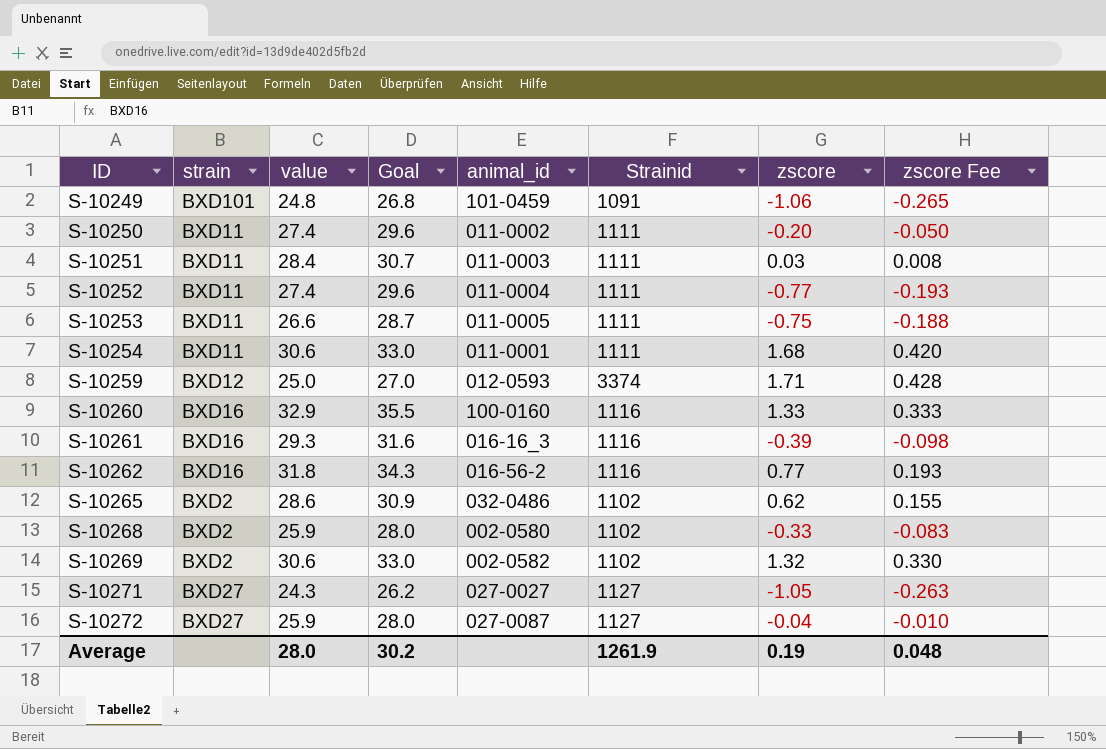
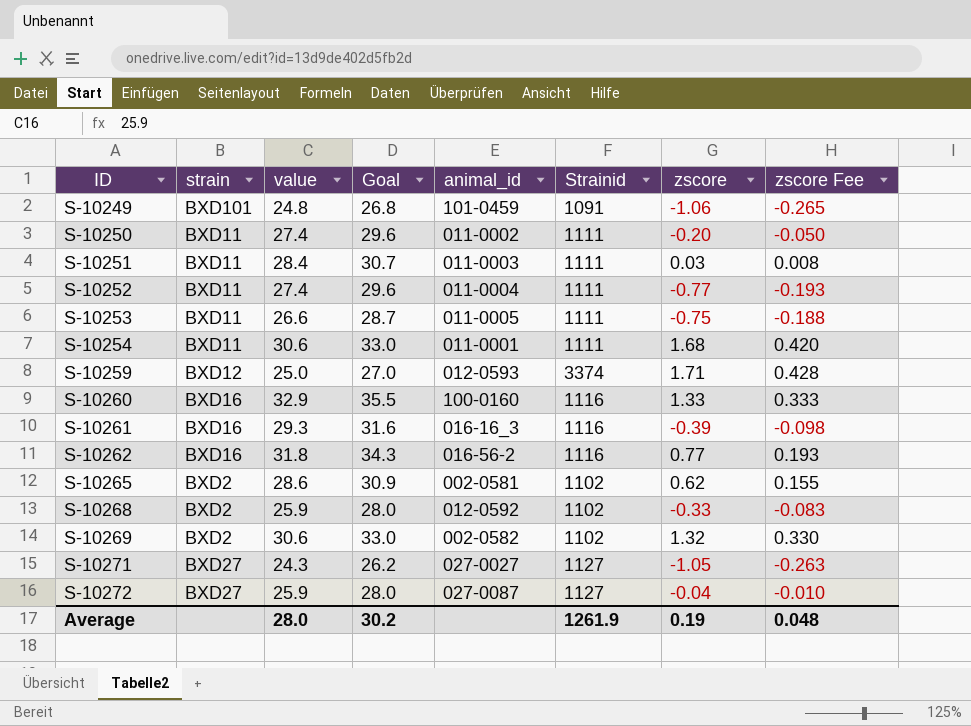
S-10265 | animal_id: 032-0486 -> 002-0581
S-10268 | animal_id: 002-0580 -> 012-0592

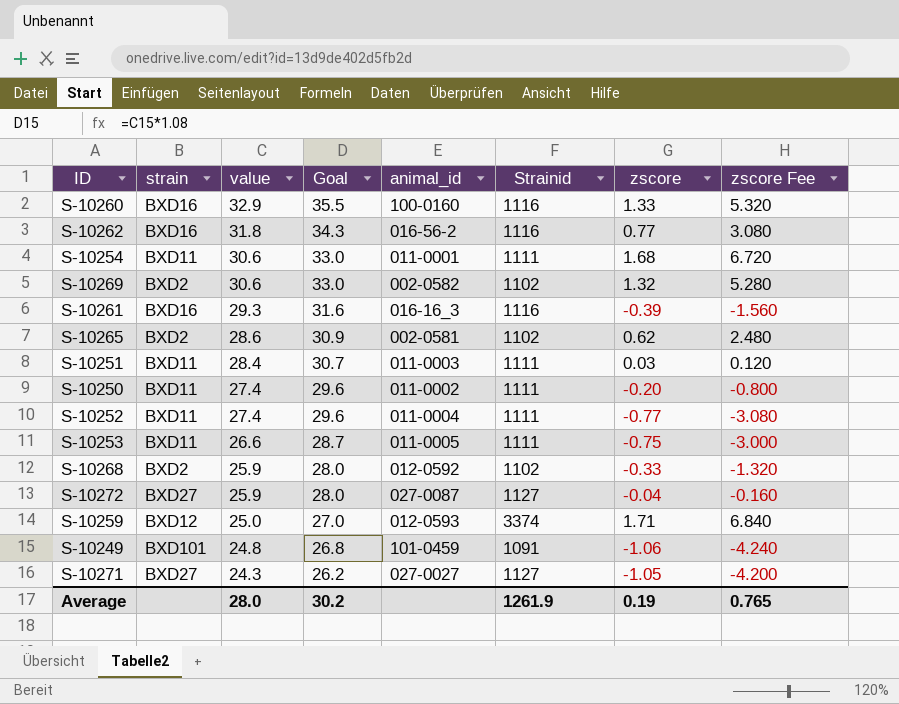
row order: ID ascending -> value descending
column zscore Fee | formula: [zscore] * 0.25 -> [zscore] * 4
Average | zscore Fee: 0.048 -> 0.765

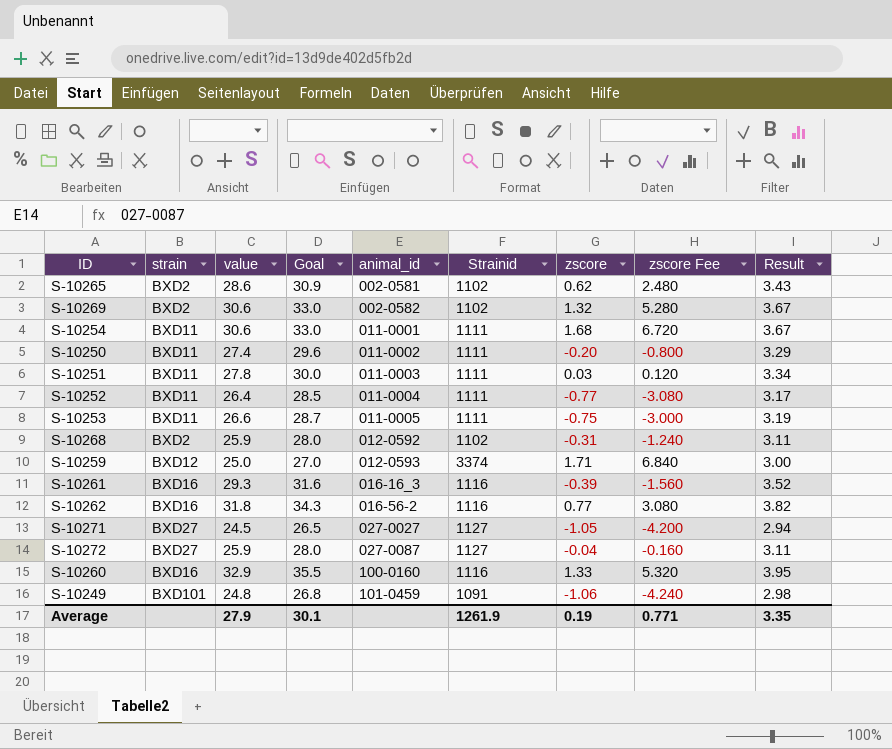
row order: value descending -> animal_id ascending
column Result | formula: none -> [value] * 0.12
S-10251 | value: 28.4 -> 27.8
S-10251 | Goal: 30.7 -> 30.0
S-10252 | value: 27.4 -> 26.4
S-10252 | Goal: 29.6 -> 28.5
S-10268 | zscore: -0.33 -> -0.31
S-10268 | zscore Fee: -1.320 -> -1.240
S-10271 | value: 24.3 -> 24.5
S-10271 | Goal: 26.2 -> 26.5
Average | value: 28.0 -> 27.9
Average | Goal: 30.2 -> 30.1
Average | zscore Fee: 0.765 -> 0.771

